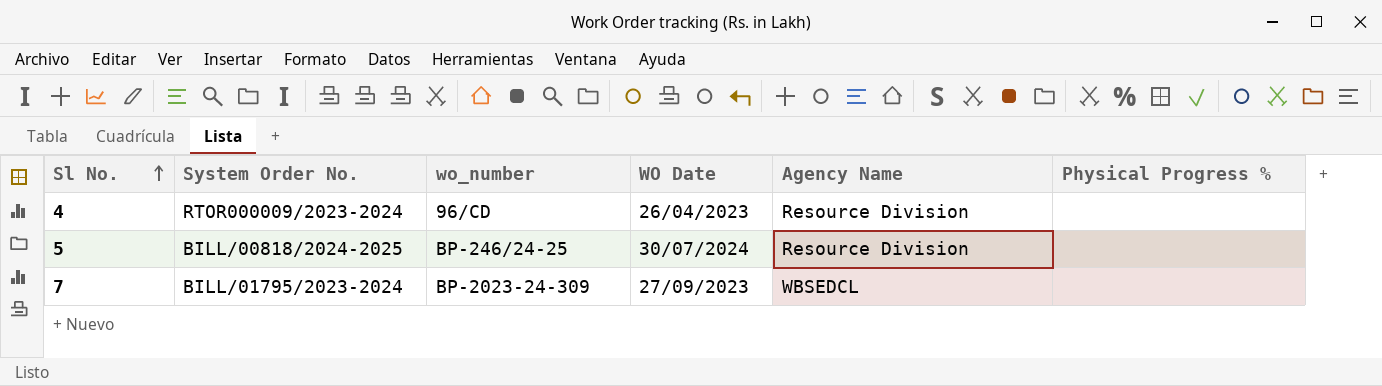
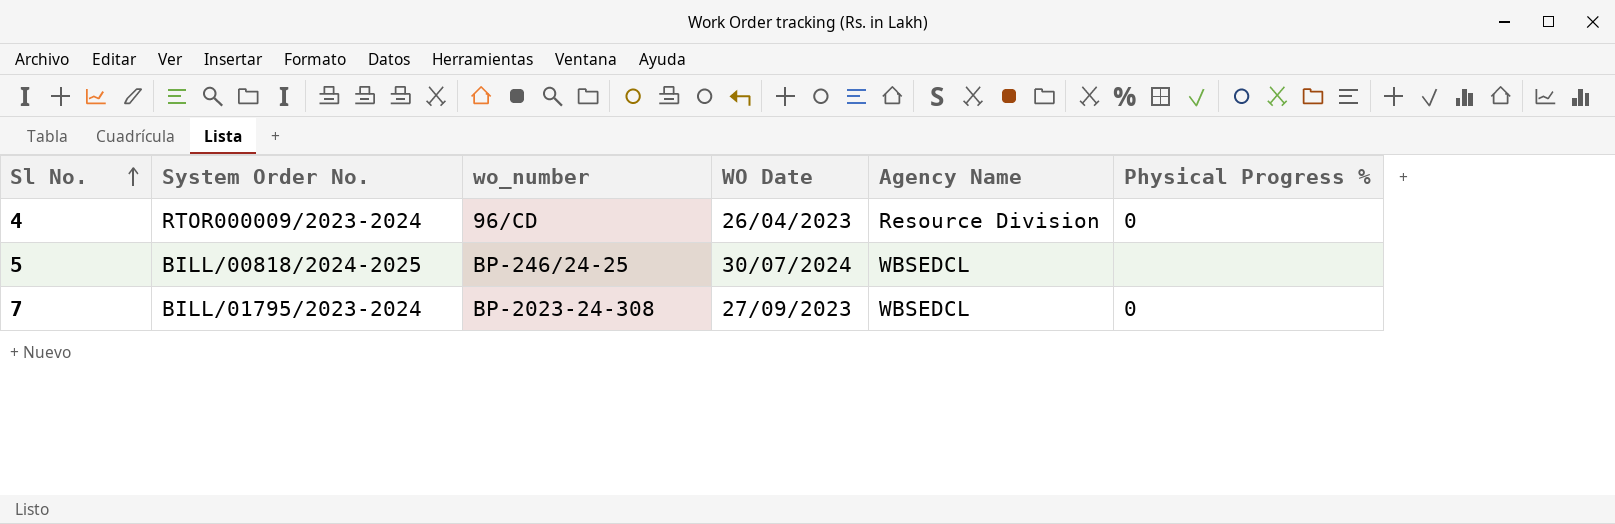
4 | Physical Progress %: none -> 0
5 | Agency Name: Resource Division -> WBSEDCL
7 | wo_number: BP-2023-24-309 -> BP-2023-24-308
7 | Physical Progress %: none -> 0

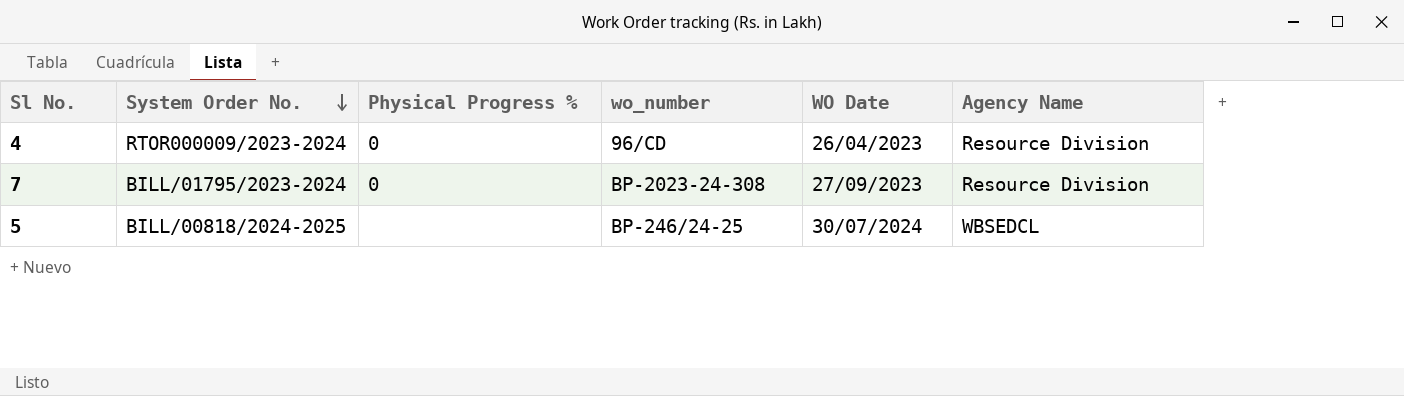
row order: Sl No. ascending -> System Order No. descending
column Physical Progress % | position: 6 -> 3
7 | Agency Name: WBSEDCL -> Resource Division

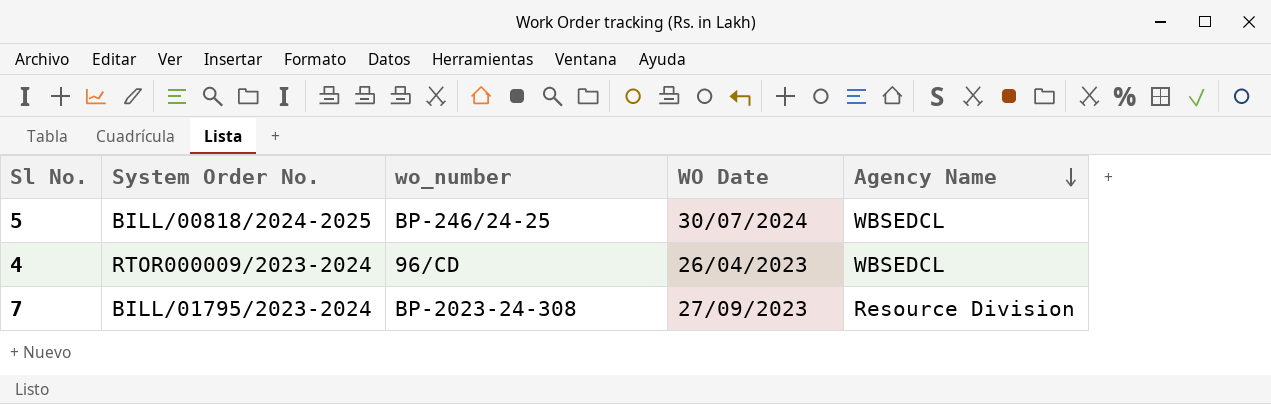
row order: System Order No. descending -> Agency Name descending
column Physical Progress % | position: 3 -> none
4 | Agency Name: Resource Division -> WBSEDCL

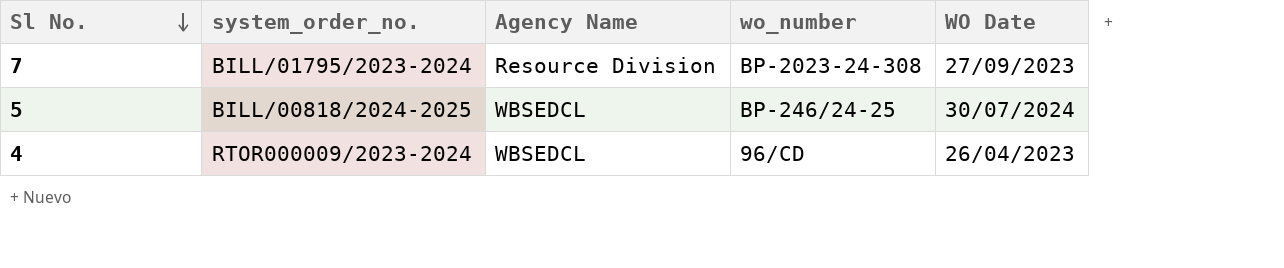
row order: Agency Name descending -> Sl No. descending
column name: System Order No. -> system_order_no.
column Agency Name | position: 5 -> 3

